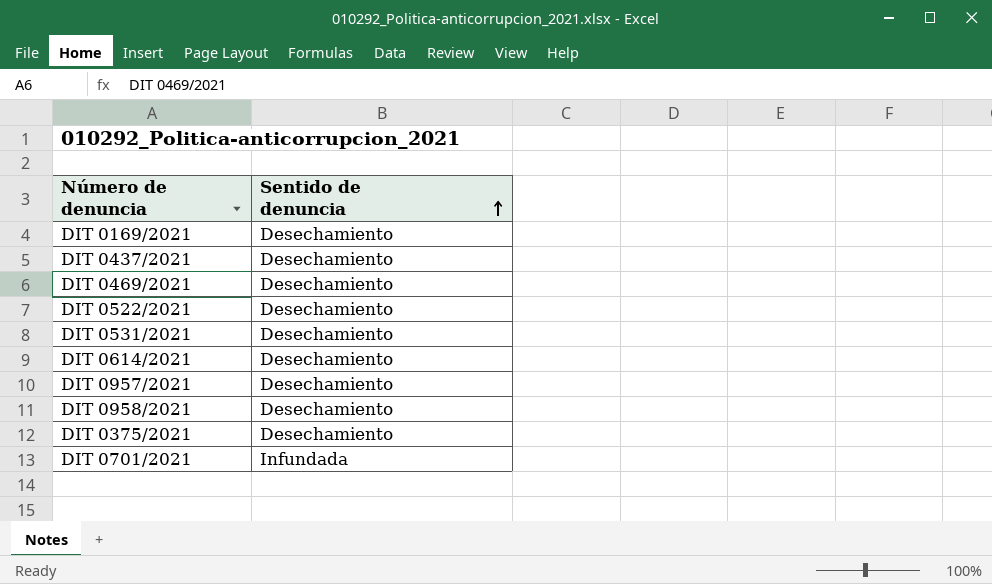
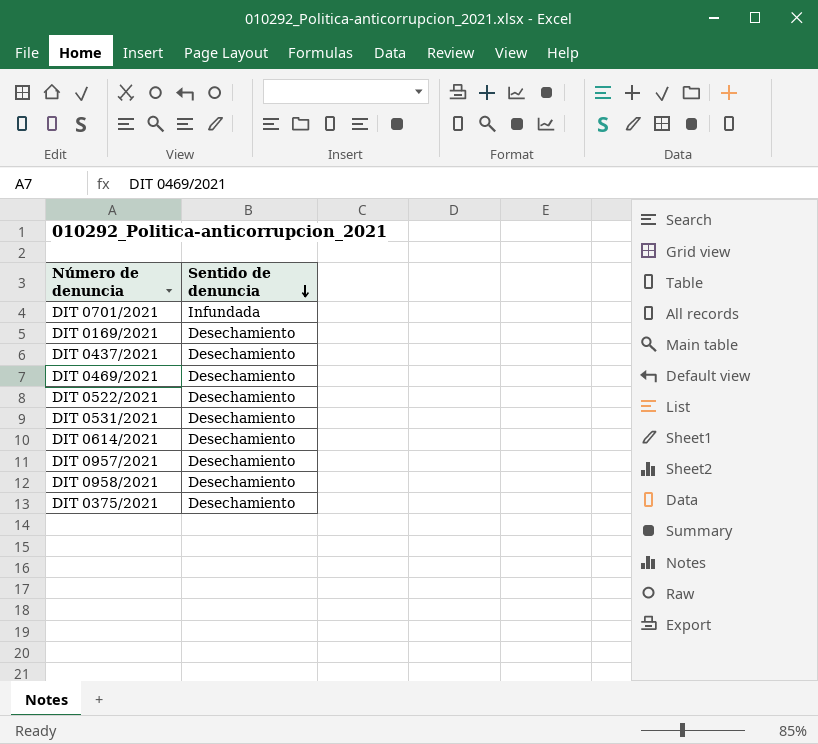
row order: Sentido de denuncia ascending -> Sentido de denuncia descending

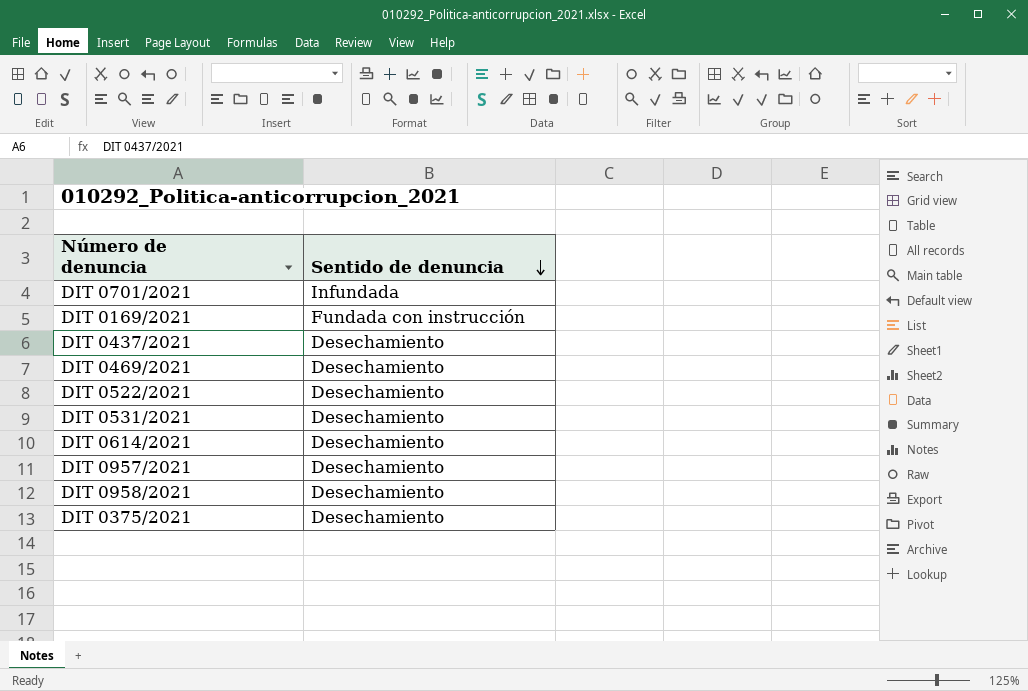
DIT 0169/2021 | Sentido de denuncia: Desechamiento -> Fundada con instrucción

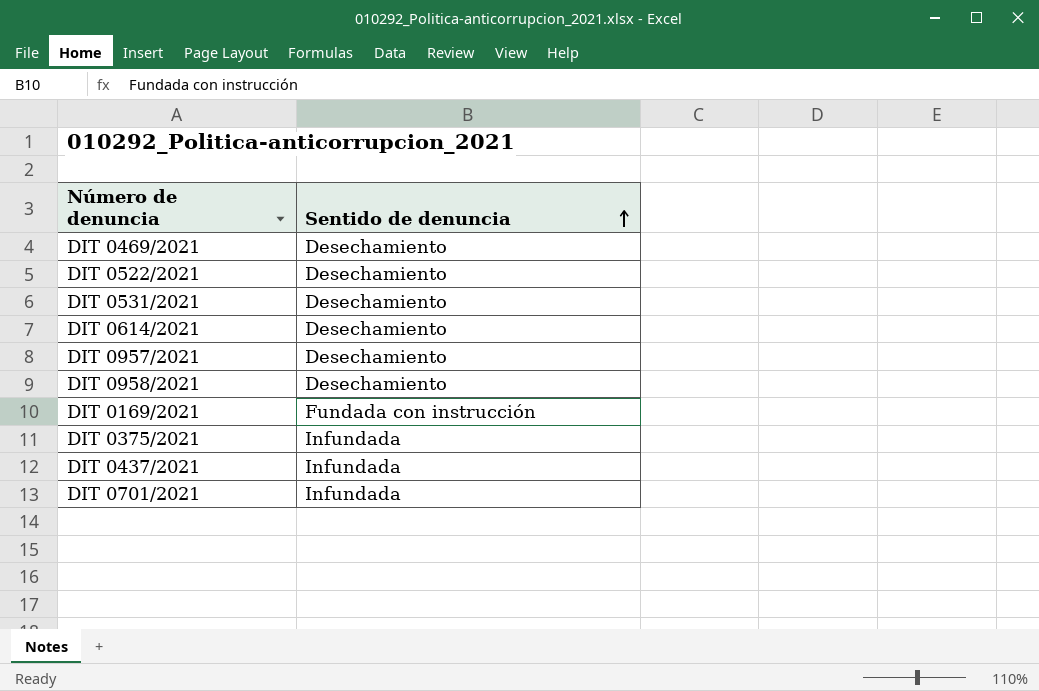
row order: Sentido de denuncia descending -> Sentido de denuncia ascending
DIT 0375/2021 | Sentido de denuncia: Desechamiento -> Infundada
DIT 0437/2021 | Sentido de denuncia: Desechamiento -> Infundada

